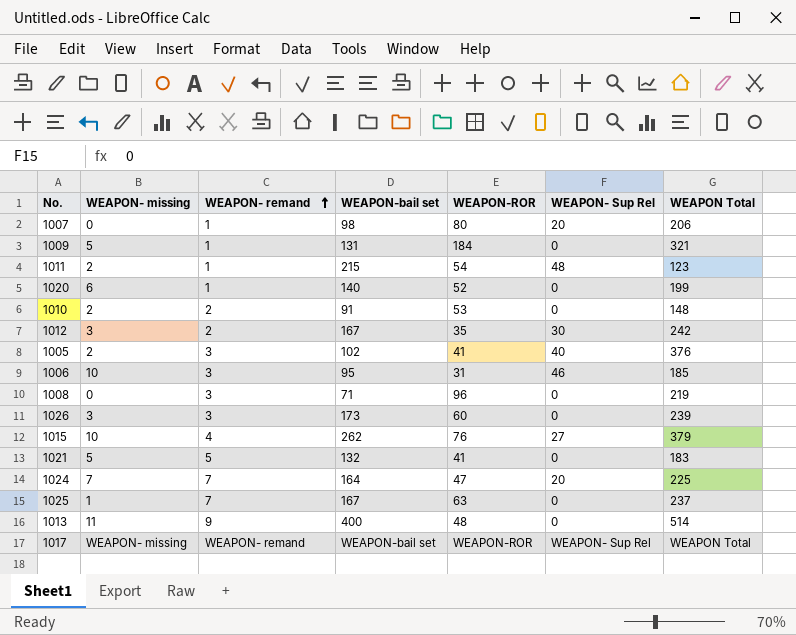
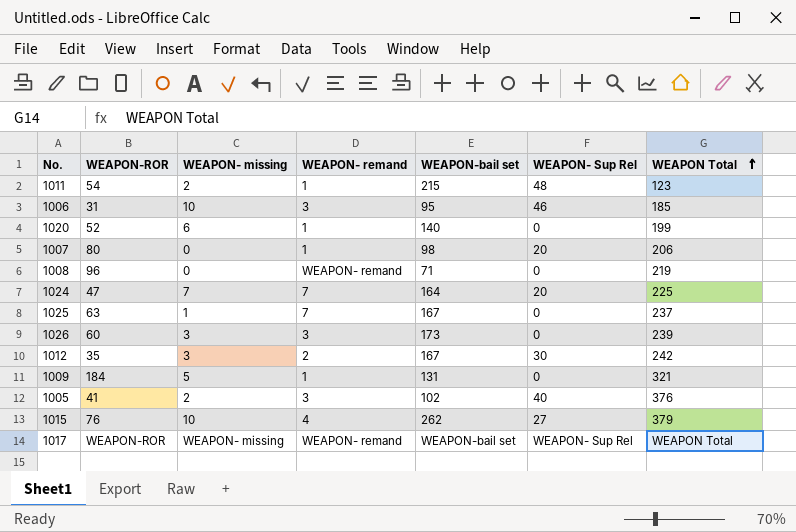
row order: WEAPON- remand ascending -> WEAPON Total ascending
column WEAPON-ROR | position: 5 -> 2
row 1010: 2 | 2 | 91 | 53 | 0 | 148 -> none
row 1021: 5 | 5 | 132 | 41 | 0 | 183 -> none
row 1013: 11 | 9 | 400 | 48 | 0 | 514 -> none
1008 | WEAPON- remand: 3 -> WEAPON- remand

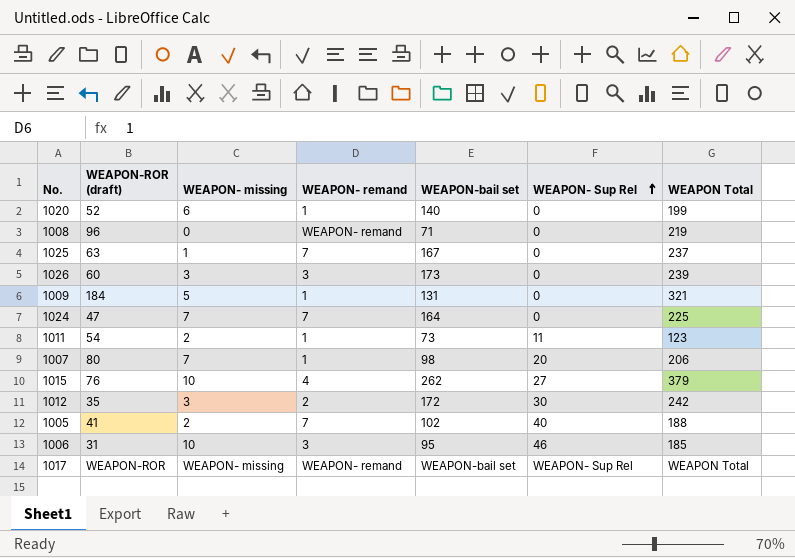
row order: WEAPON Total ascending -> WEAPON- Sup Rel ascending
column name: WEAPON-ROR -> WEAPON-ROR (draft)
1024 | WEAPON- Sup Rel: 20 -> 0
1011 | WEAPON-bail set: 215 -> 73
1011 | WEAPON- Sup Rel: 48 -> 11
1007 | WEAPON- missing: 0 -> 7
1012 | WEAPON-bail set: 167 -> 172
1005 | WEAPON- remand: 3 -> 7
1005 | WEAPON Total: 376 -> 188

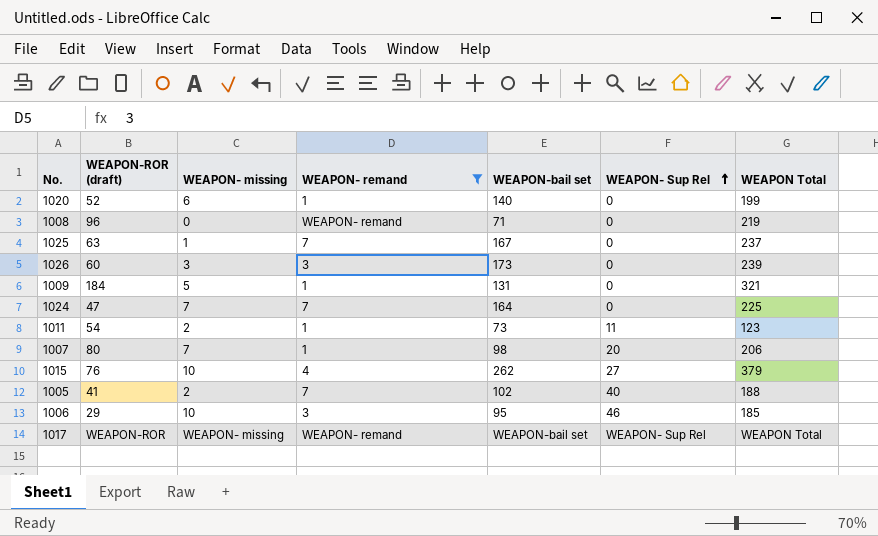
filter: none -> WEAPON- remand != 2
1006 | WEAPON-ROR (draft): 31 -> 29

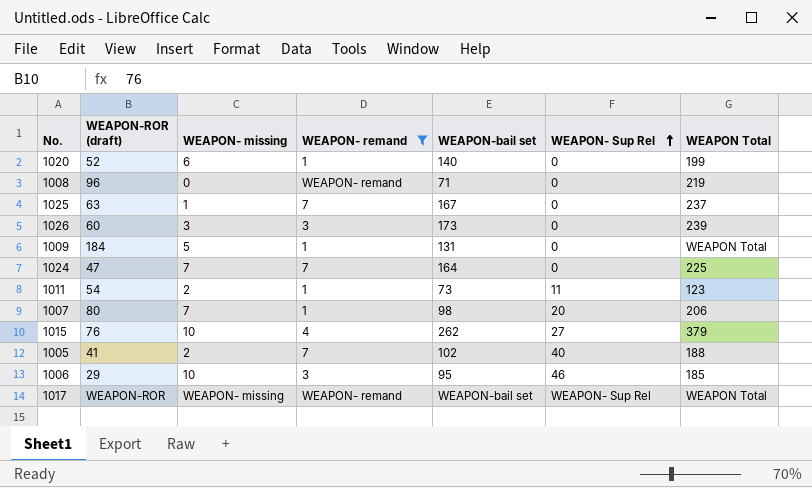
1009 | WEAPON Total: 321 -> WEAPON Total

